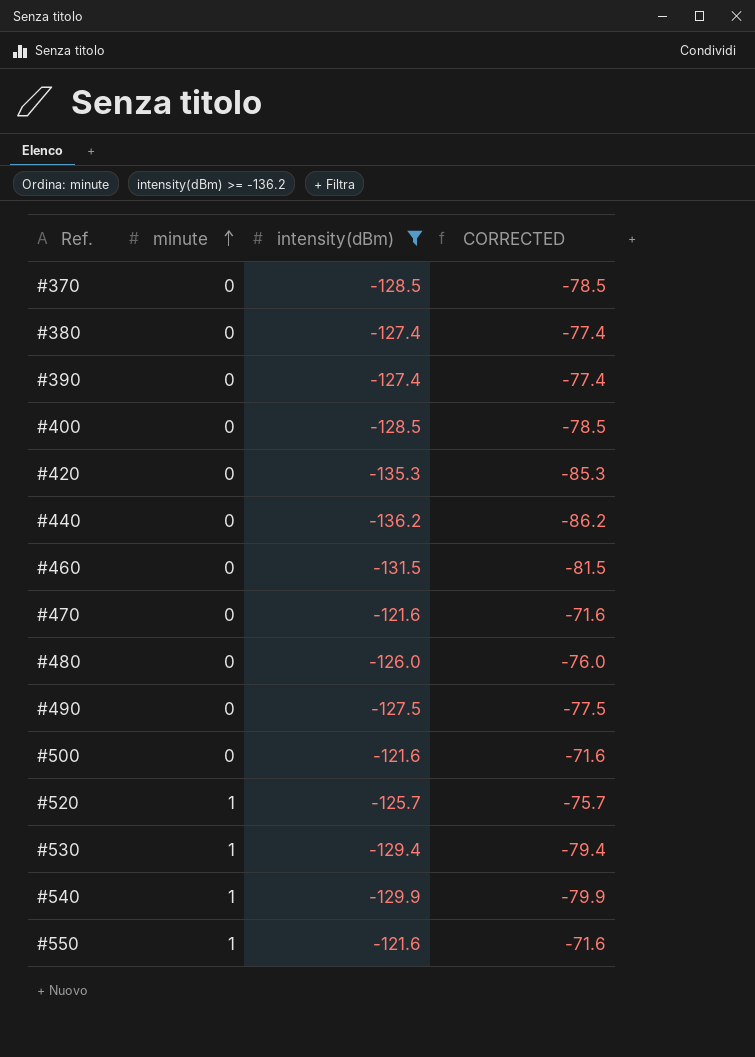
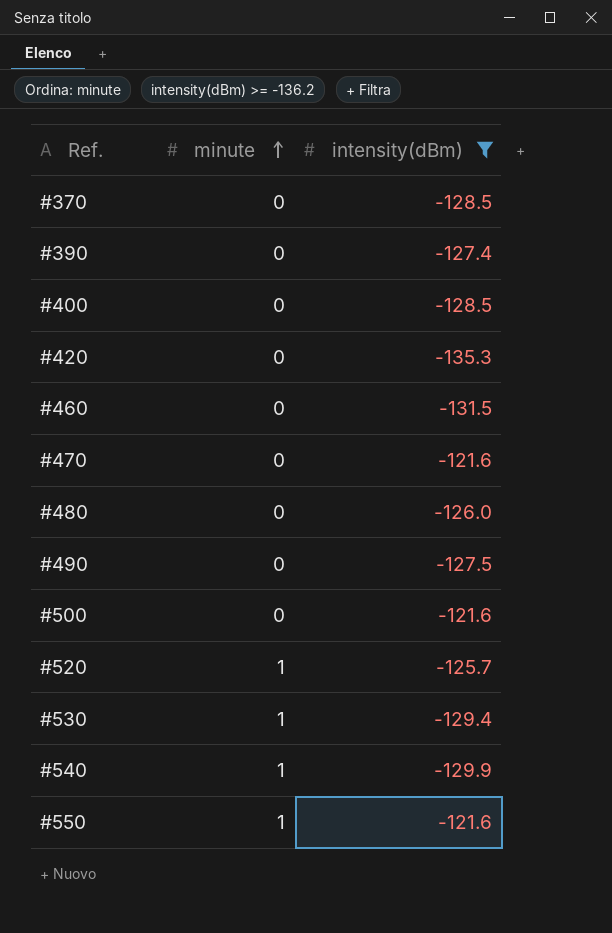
column CORRECTED | formula: [intensity(dBm)] + 50 -> none
row #380: 0 | -127.4 | -77.4 -> none
row #440: 0 | -136.2 | -86.2 -> none

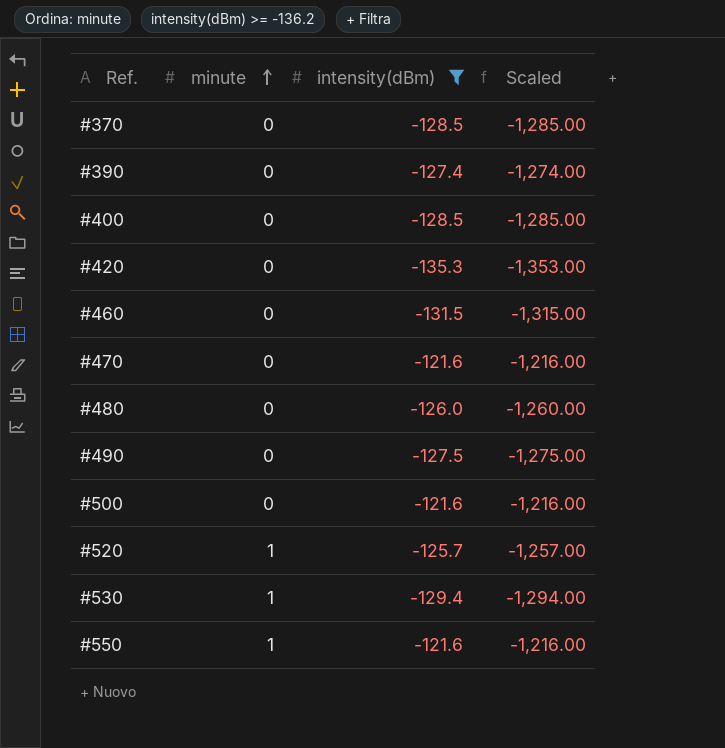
column Scaled | formula: none -> [intensity(dBm)] * 10
row #540: 1 | -129.9 -> none

